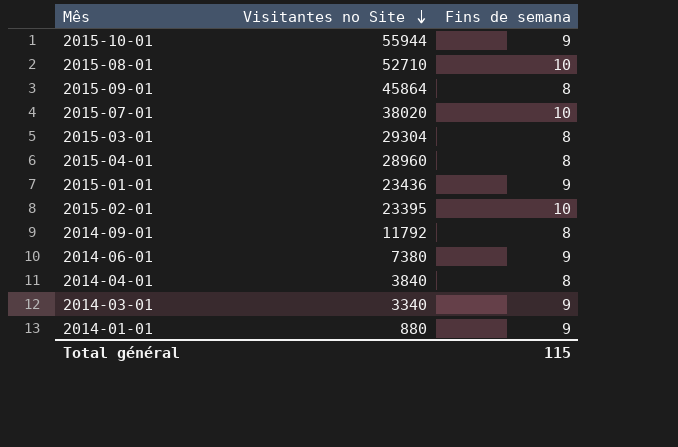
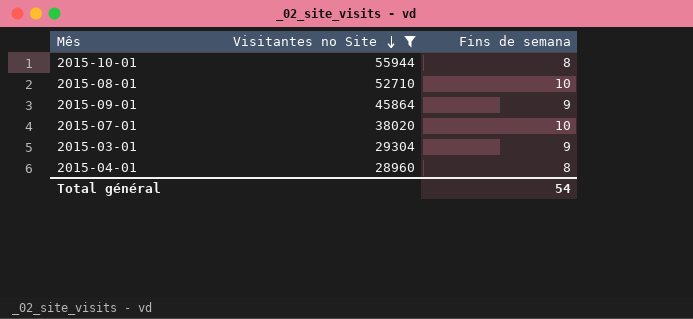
filter: none -> Visitantes no Site >= 28960
2015-10-01 | Fins de semana: 9 -> 8
2015-09-01 | Fins de semana: 8 -> 9
2015-03-01 | Fins de semana: 8 -> 9
Total général | Fins de semana: 115 -> 54

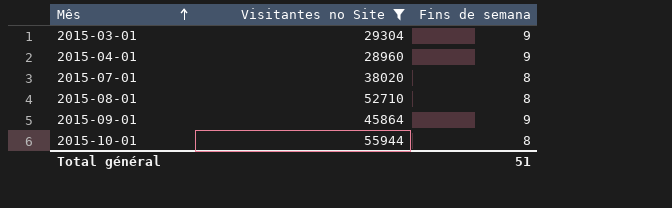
row order: Visitantes no Site descending -> Mês ascending
2015-04-01 | Fins de semana: 8 -> 9
2015-07-01 | Fins de semana: 10 -> 8
2015-08-01 | Fins de semana: 10 -> 8
Total général | Fins de semana: 54 -> 51

